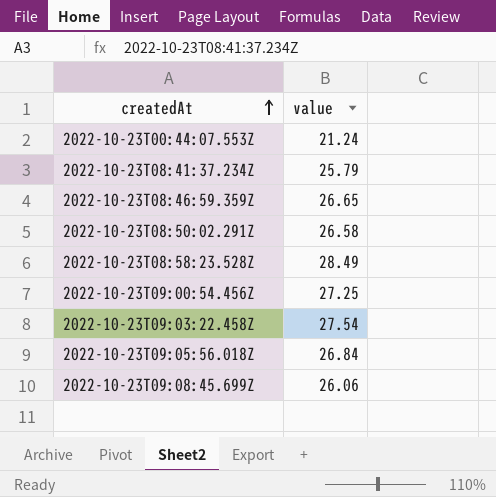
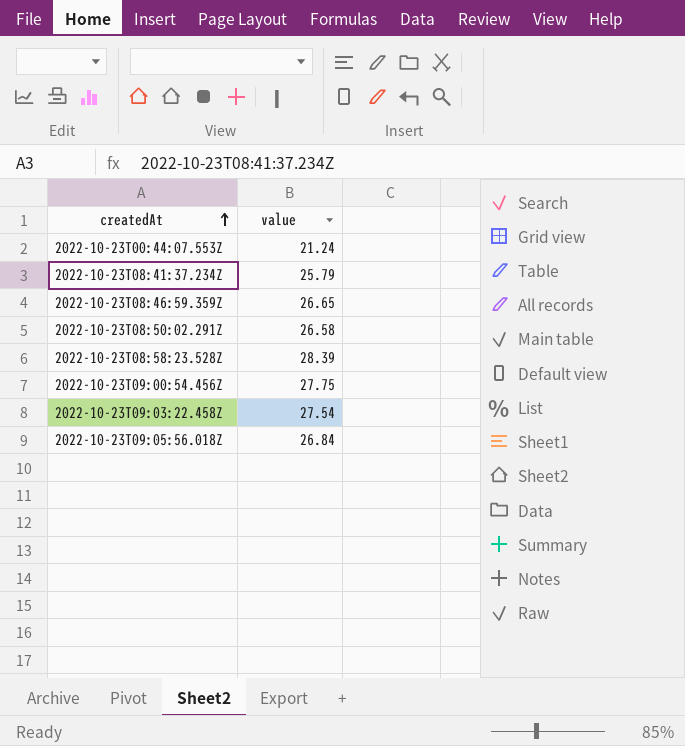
row 2022-10-23T09:08:45.699Z: 26.06 -> none
2022-10-23T08:58:23.528Z | value: 28.49 -> 28.39
2022-10-23T09:00:54.456Z | value: 27.25 -> 27.75

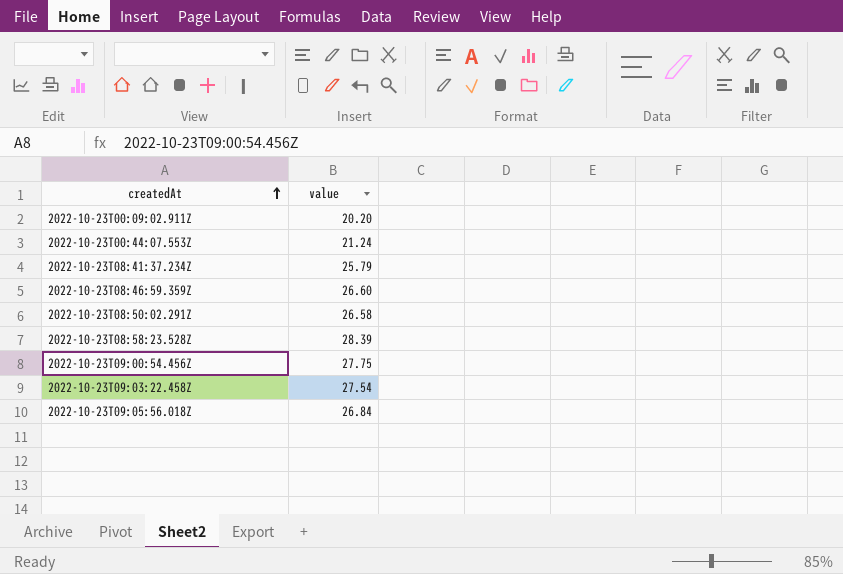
row 2022-10-23T00:09:02.911Z: none -> 20.20
2022-10-23T08:46:59.359Z | value: 26.65 -> 26.60

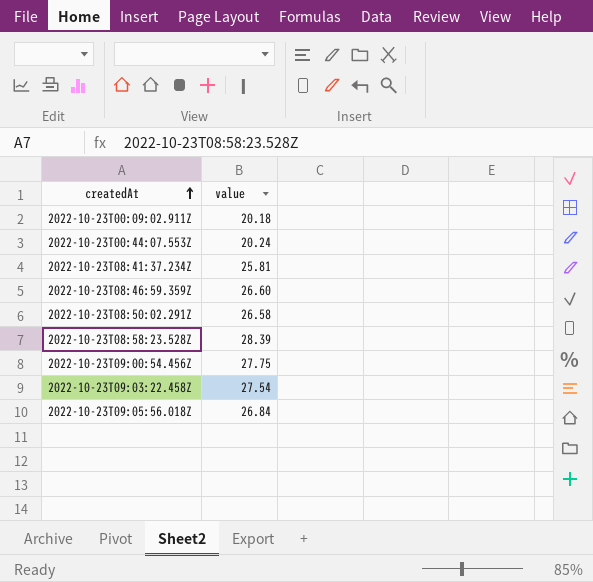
2022-10-23T00:09:02.911Z | value: 20.20 -> 20.18
2022-10-23T00:44:07.553Z | value: 21.24 -> 20.24
2022-10-23T08:41:37.234Z | value: 25.79 -> 25.81

